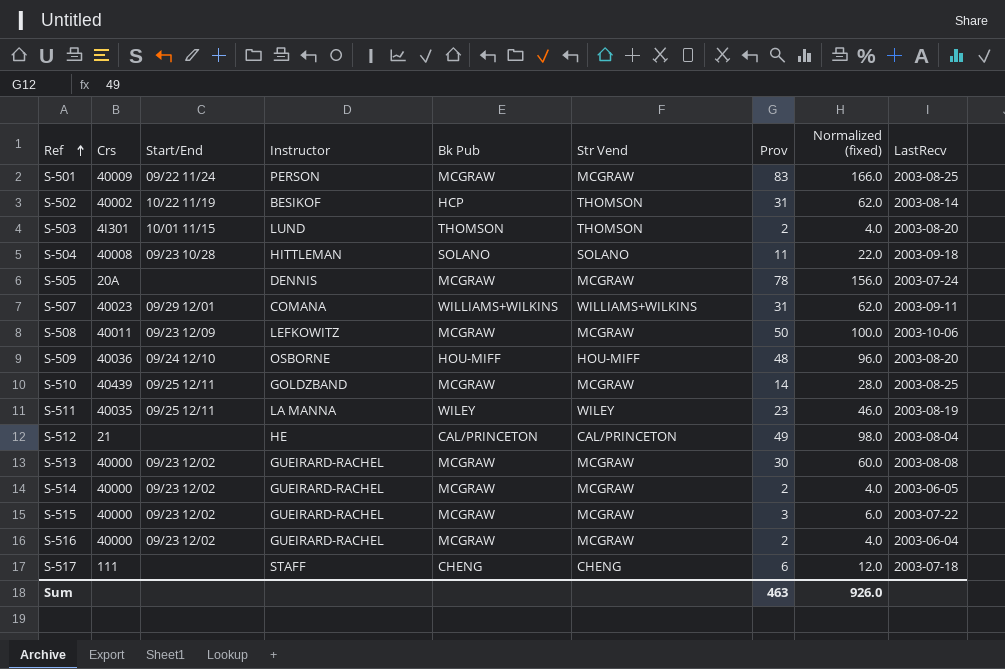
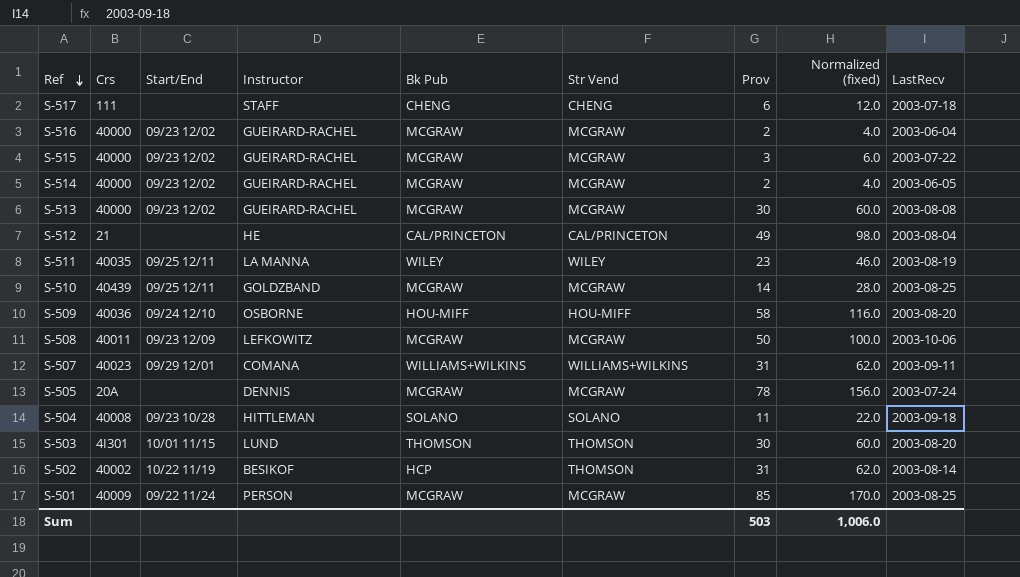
row order: Ref ascending -> Ref descending
S-509 | Prov: 48 -> 58
S-509 | Normalized (fixed): 96.0 -> 116.0
S-503 | Prov: 2 -> 30
S-503 | Normalized (fixed): 4.0 -> 60.0
S-501 | Prov: 83 -> 85
S-501 | Normalized (fixed): 166.0 -> 170.0
Sum | Prov: 463 -> 503
Sum | Normalized (fixed): 926.0 -> 1,006.0

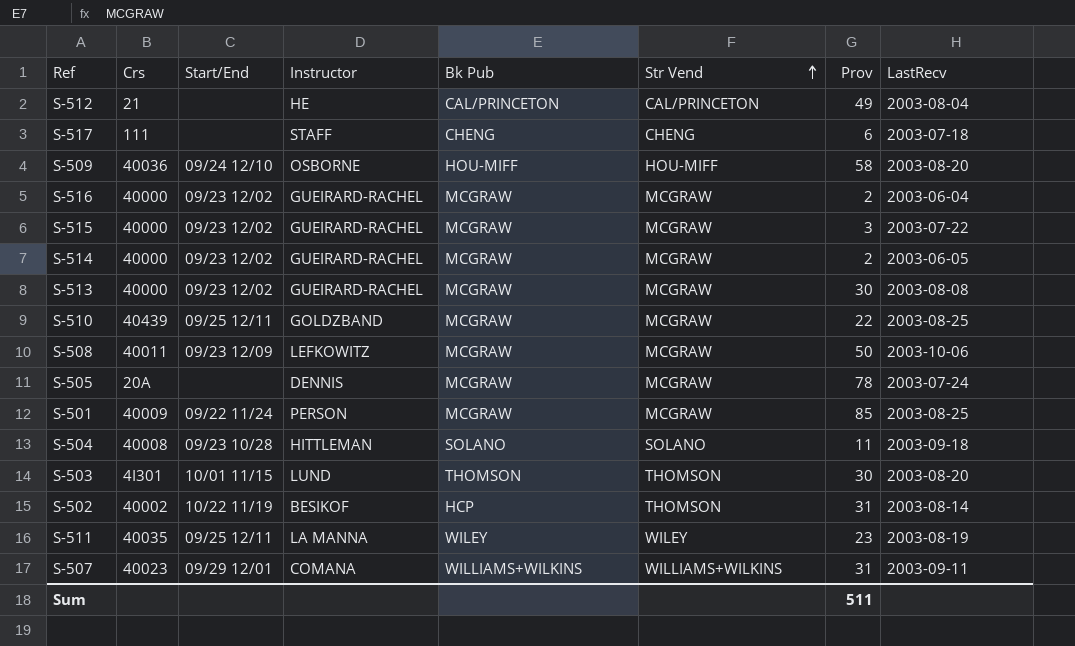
row order: Ref descending -> Str Vend ascending
column Normalized (fixed) | formula: [Prov] * 2 -> none
S-510 | Prov: 14 -> 22
Sum | Prov: 503 -> 511

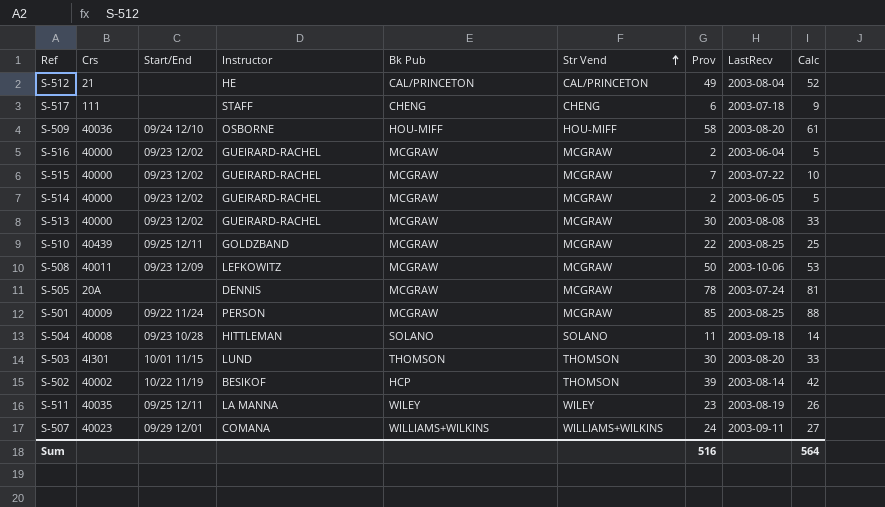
column Calc | formula: none -> [Prov] + 3
S-515 | Prov: 3 -> 7
S-502 | Prov: 31 -> 39
S-507 | Prov: 31 -> 24
Sum | Prov: 511 -> 516

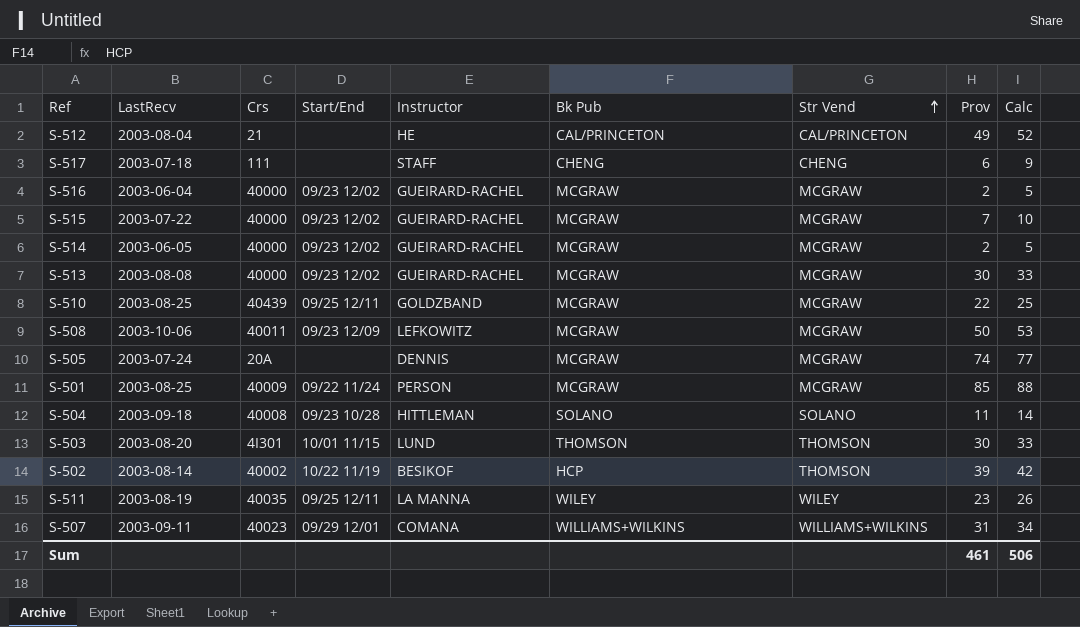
column LastRecv | position: 8 -> 2
row S-509: 40036 | 09/24 12/10 | OSBORNE | HOU-MIFF | HOU-MIFF | 58 | 2003-08-20 | 61 -> none
S-505 | Prov: 78 -> 74
S-505 | Calc: 81 -> 77
S-507 | Prov: 24 -> 31
S-507 | Calc: 27 -> 34
Sum | Prov: 516 -> 461
Sum | Calc: 564 -> 506

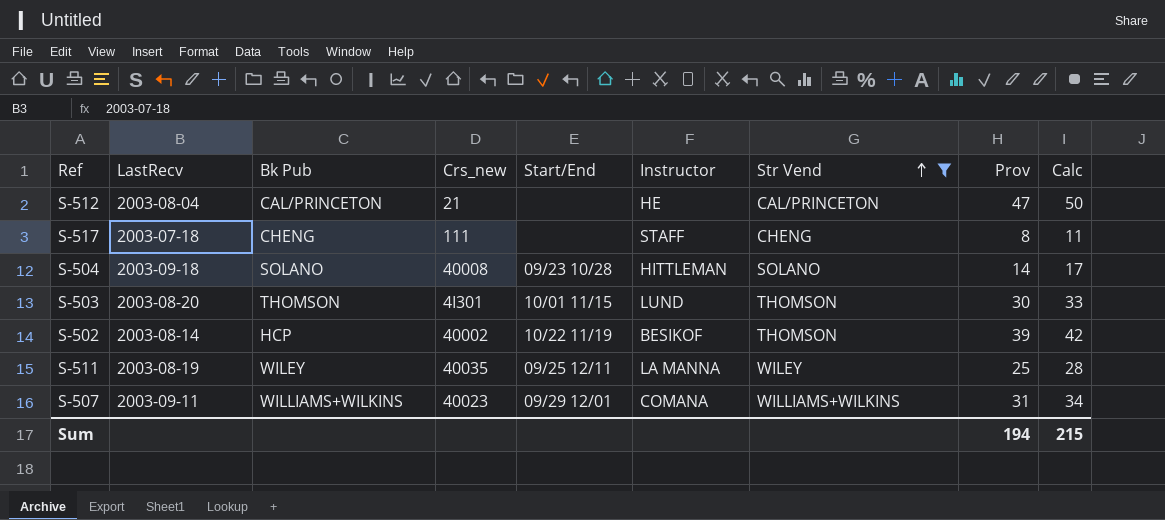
filter: none -> Str Vend != MCGRAW
column Bk Pub | position: 6 -> 3
column name: Crs -> Crs_new
S-512 | Prov: 49 -> 47
S-512 | Calc: 52 -> 50
S-517 | Prov: 6 -> 8
S-517 | Calc: 9 -> 11
S-504 | Prov: 11 -> 14
S-504 | Calc: 14 -> 17
S-511 | Prov: 23 -> 25
S-511 | Calc: 26 -> 28
Sum | Prov: 461 -> 194
Sum | Calc: 506 -> 215

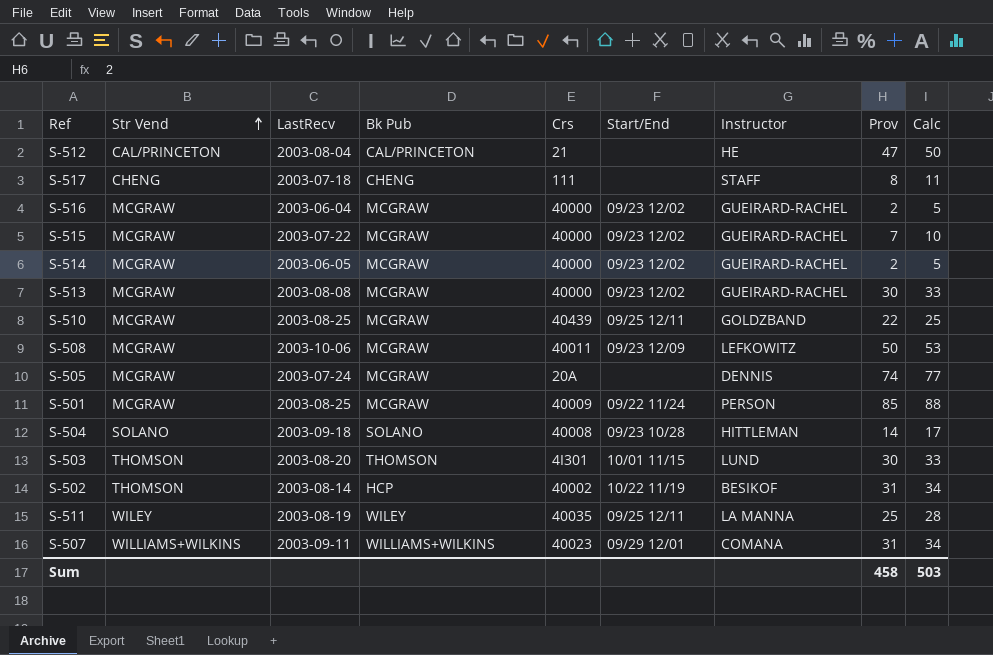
filter: Str Vend != MCGRAW -> none
column Str Vend | position: 7 -> 2
column name: Crs_new -> Crs
S-502 | Prov: 39 -> 31
S-502 | Calc: 42 -> 34
Sum | Prov: 194 -> 458
Sum | Calc: 215 -> 503

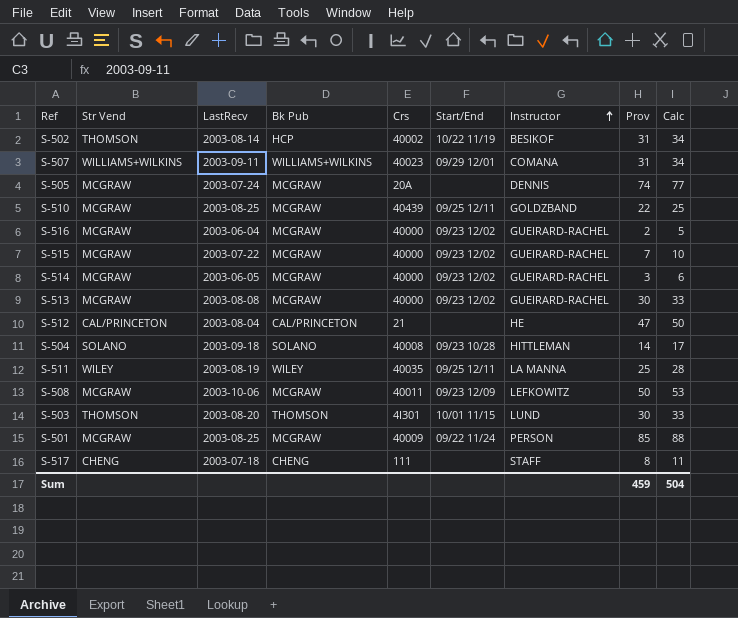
row order: Str Vend ascending -> Instructor ascending
S-514 | Prov: 2 -> 3
S-514 | Calc: 5 -> 6
Sum | Prov: 458 -> 459
Sum | Calc: 503 -> 504

